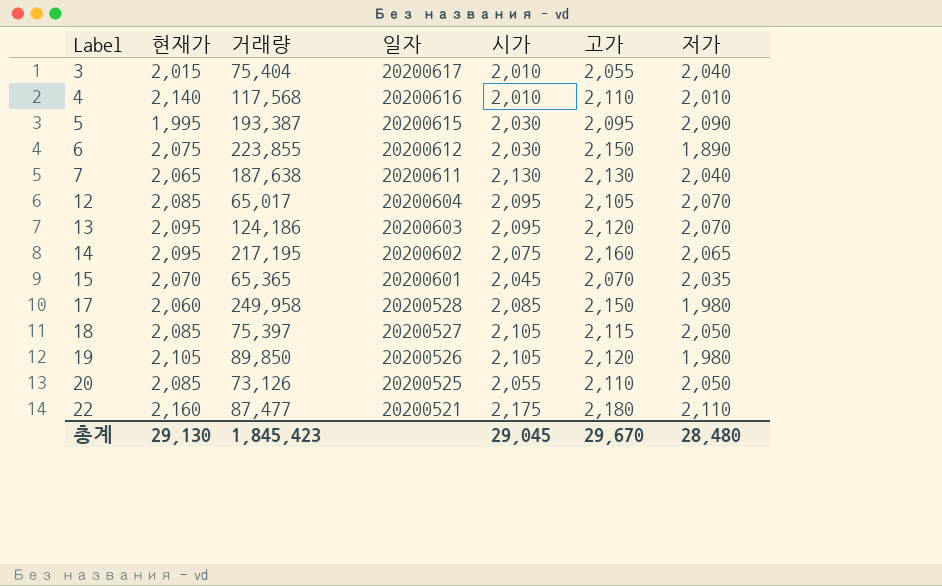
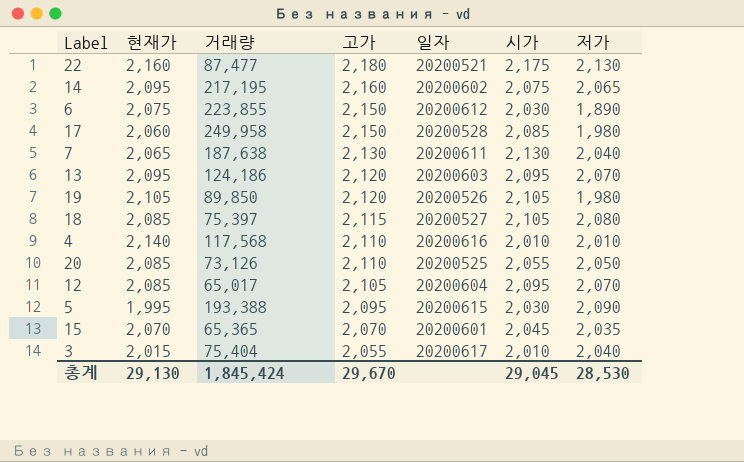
row order: Label ascending -> 고가 descending
column 고가 | position: 6 -> 4
22 | 저가: 2,110 -> 2,130
18 | 저가: 2,050 -> 2,080
5 | 거래량: 193,387 -> 193,388
총계 | 거래량: 1,845,423 -> 1,845,424
총계 | 저가: 28,480 -> 28,530

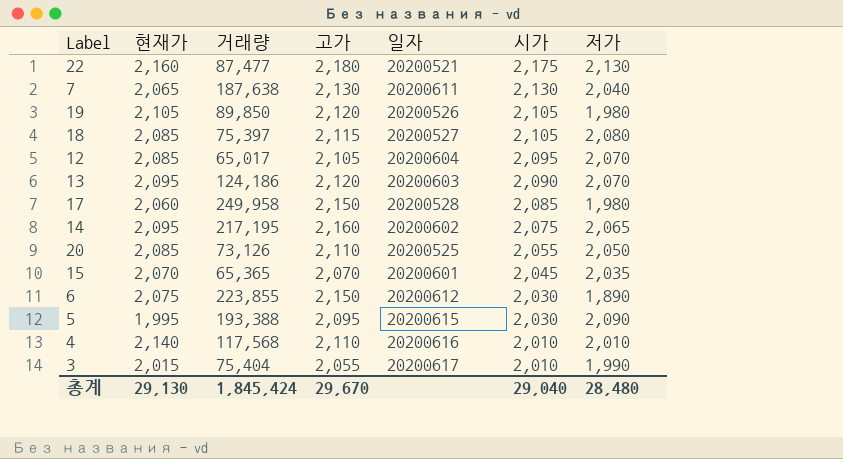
row order: 고가 descending -> 시가 descending
13 | 시가: 2,095 -> 2,090
3 | 저가: 2,040 -> 1,990
총계 | 시가: 29,045 -> 29,040
총계 | 저가: 28,530 -> 28,480

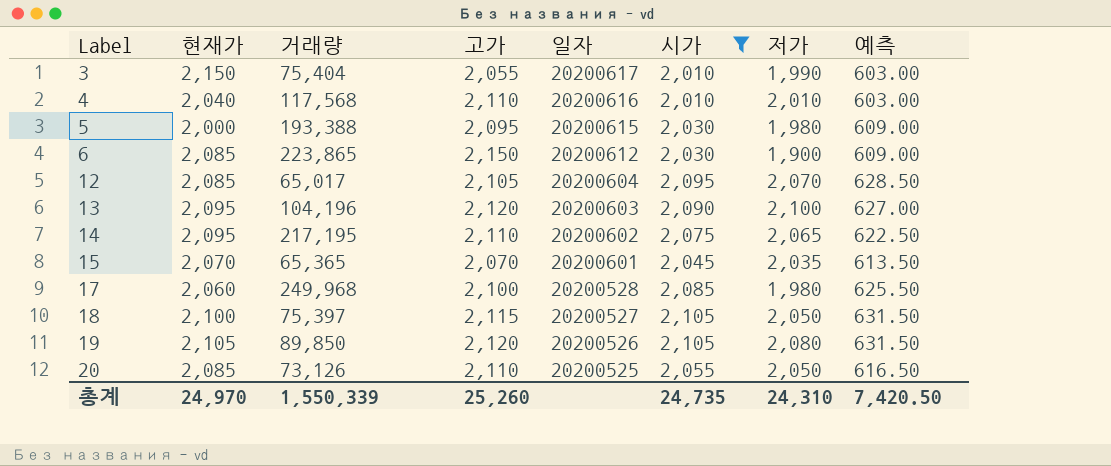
filter: none -> 시가 <= 2,105
row order: 시가 descending -> Label ascending
column 예측 | formula: none -> [시가] * 0.3
3 | 현재가: 2,015 -> 2,150
4 | 현재가: 2,140 -> 2,040
5 | 현재가: 1,995 -> 2,000
5 | 저가: 2,090 -> 1,980
6 | 현재가: 2,075 -> 2,085
6 | 거래량: 223,855 -> 223,865
6 | 저가: 1,890 -> 1,900
13 | 거래량: 124,186 -> 104,196
13 | 저가: 2,070 -> 2,100
14 | 고가: 2,160 -> 2,110
17 | 거래량: 249,958 -> 249,968
17 | 고가: 2,150 -> 2,100
18 | 현재가: 2,085 -> 2,100
18 | 저가: 2,080 -> 2,050
19 | 저가: 1,980 -> 2,080
총계 | 현재가: 29,130 -> 24,970
총계 | 거래량: 1,845,424 -> 1,550,339
총계 | 고가: 29,670 -> 25,260
총계 | 시가: 29,040 -> 24,735
총계 | 저가: 28,480 -> 24,310

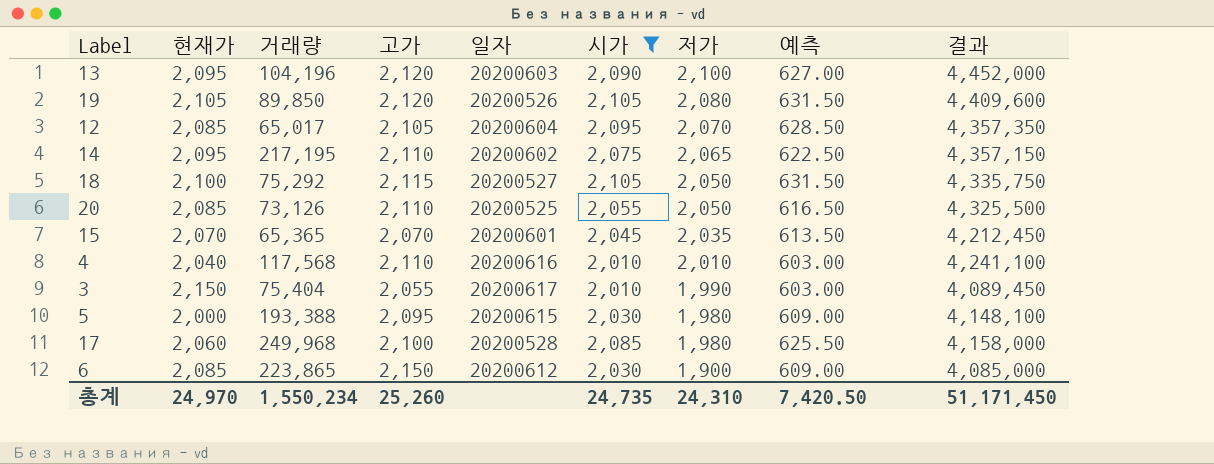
row order: Label ascending -> 저가 descending
column 결과 | formula: none -> [고가] * [저가]
18 | 거래량: 75,397 -> 75,292
총계 | 거래량: 1,550,339 -> 1,550,234

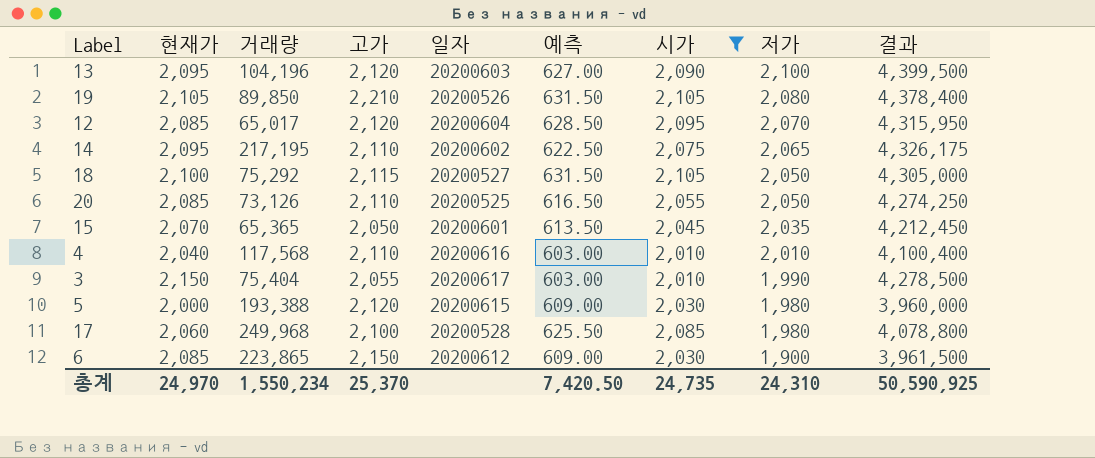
column 예측 | position: 8 -> 6
column 결과 | formula: [고가] * [저가] -> [현재가] * [저가]
19 | 고가: 2,120 -> 2,210
12 | 고가: 2,105 -> 2,120
15 | 고가: 2,070 -> 2,050
5 | 고가: 2,095 -> 2,120
총계 | 고가: 25,260 -> 25,370
총계 | 결과: 51,171,450 -> 50,590,925

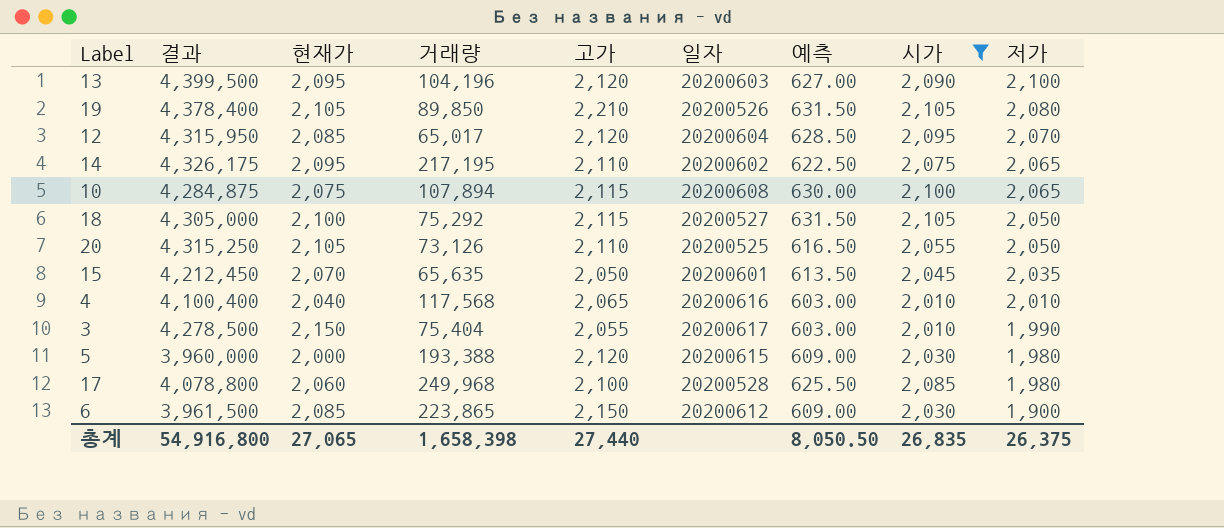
column 결과 | position: 9 -> 2
row 10: none -> 4,284,875 | 2,075 | 107,894 | 2,115 | 20200608 | 630.00 | 2,100 | 2,065
20 | 결과: 4,274,250 -> 4,315,250
20 | 현재가: 2,085 -> 2,105
15 | 거래량: 65,365 -> 65,635
4 | 고가: 2,110 -> 2,065
총계 | 결과: 50,590,925 -> 54,916,800
총계 | 현재가: 24,970 -> 27,065
총계 | 거래량: 1,550,234 -> 1,658,398
총계 | 고가: 25,370 -> 27,440
총계 | 예측: 7,420.50 -> 8,050.50
총계 | 시가: 24,735 -> 26,835
총계 | 저가: 24,310 -> 26,375

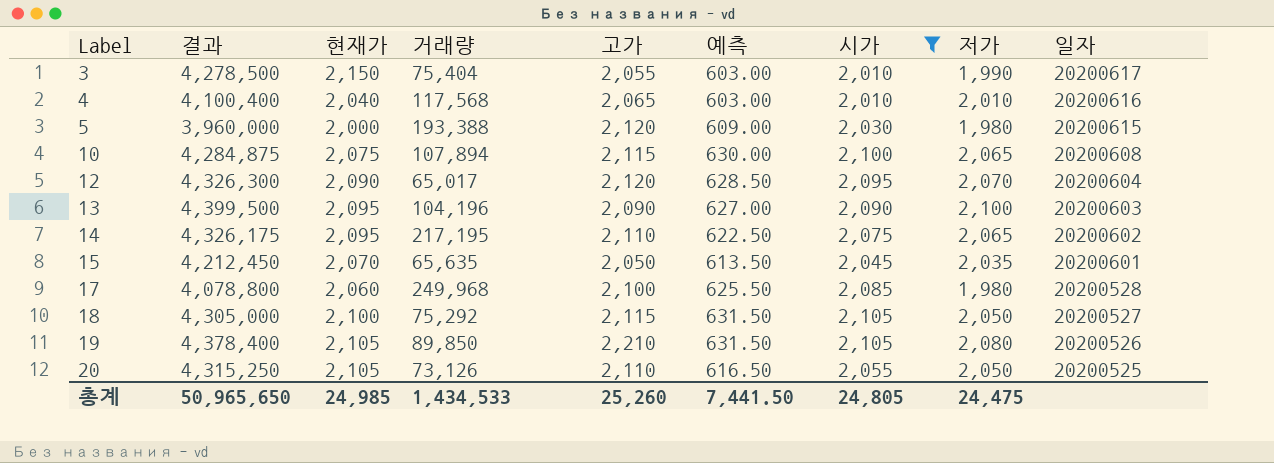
row order: 저가 descending -> Label ascending
column 일자 | position: 6 -> 9
row 6: 3,961,500 | 2,085 | 223,865 | 2,150 | 20200612 | 609.00 | 2,030 | 1,900 -> none
12 | 결과: 4,315,950 -> 4,326,300
12 | 현재가: 2,085 -> 2,090
13 | 고가: 2,120 -> 2,090
총계 | 결과: 54,916,800 -> 50,965,650
총계 | 현재가: 27,065 -> 24,985
총계 | 거래량: 1,658,398 -> 1,434,533
총계 | 고가: 27,440 -> 25,260
총계 | 예측: 8,050.50 -> 7,441.50
총계 | 시가: 26,835 -> 24,805
총계 | 저가: 26,375 -> 24,475

